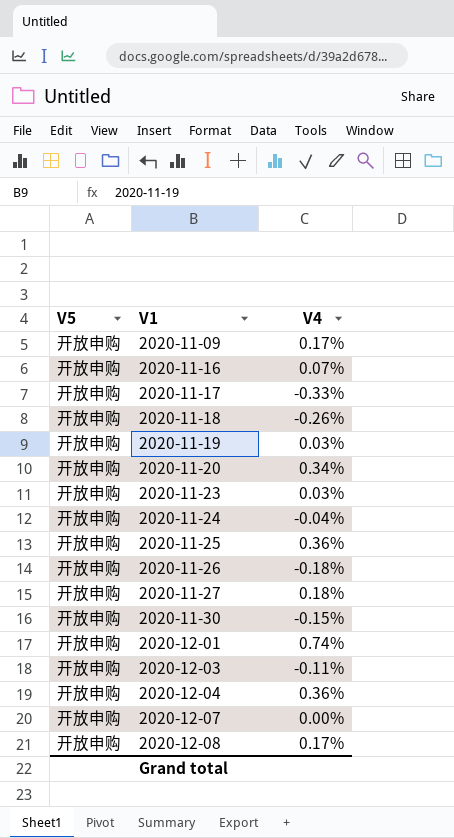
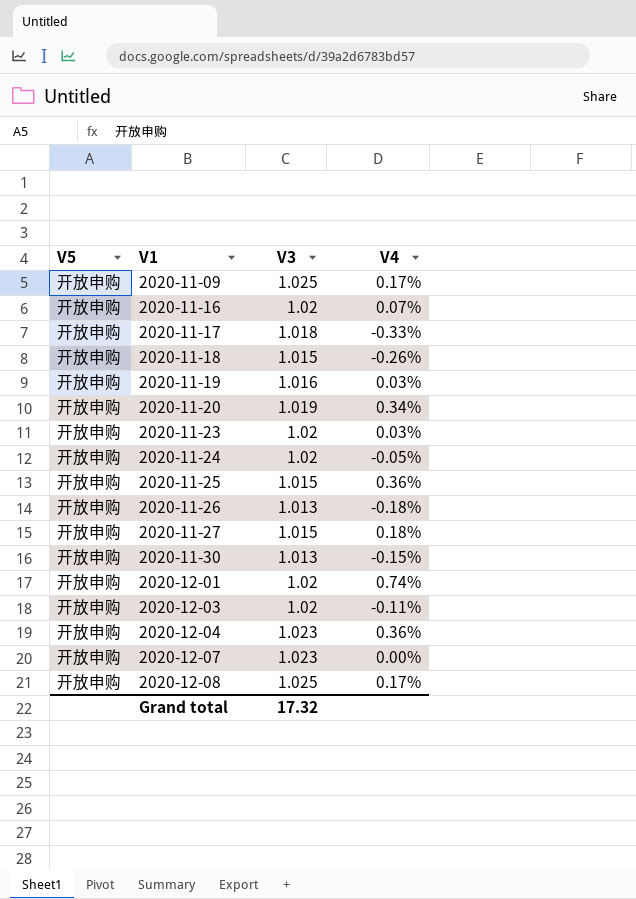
column V3 | position: none -> 3
2020-11-24 | V4: -0.04% -> -0.05%

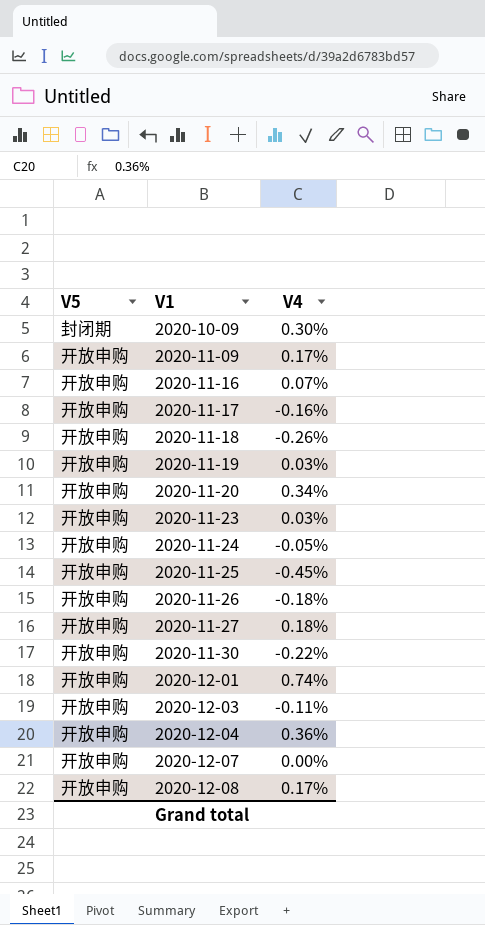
column V3 | position: 3 -> none
row 2020-10-09: none -> 封闭期 | 0.30%
2020-11-17 | V4: -0.33% -> -0.16%
2020-11-25 | V4: 0.36% -> -0.45%
2020-11-30 | V4: -0.15% -> -0.22%

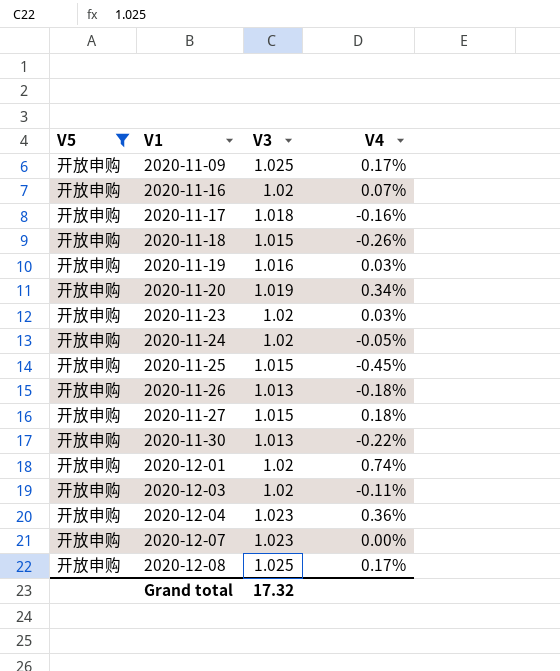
filter: none -> V5 = 开放申购
column V3 | position: none -> 3

